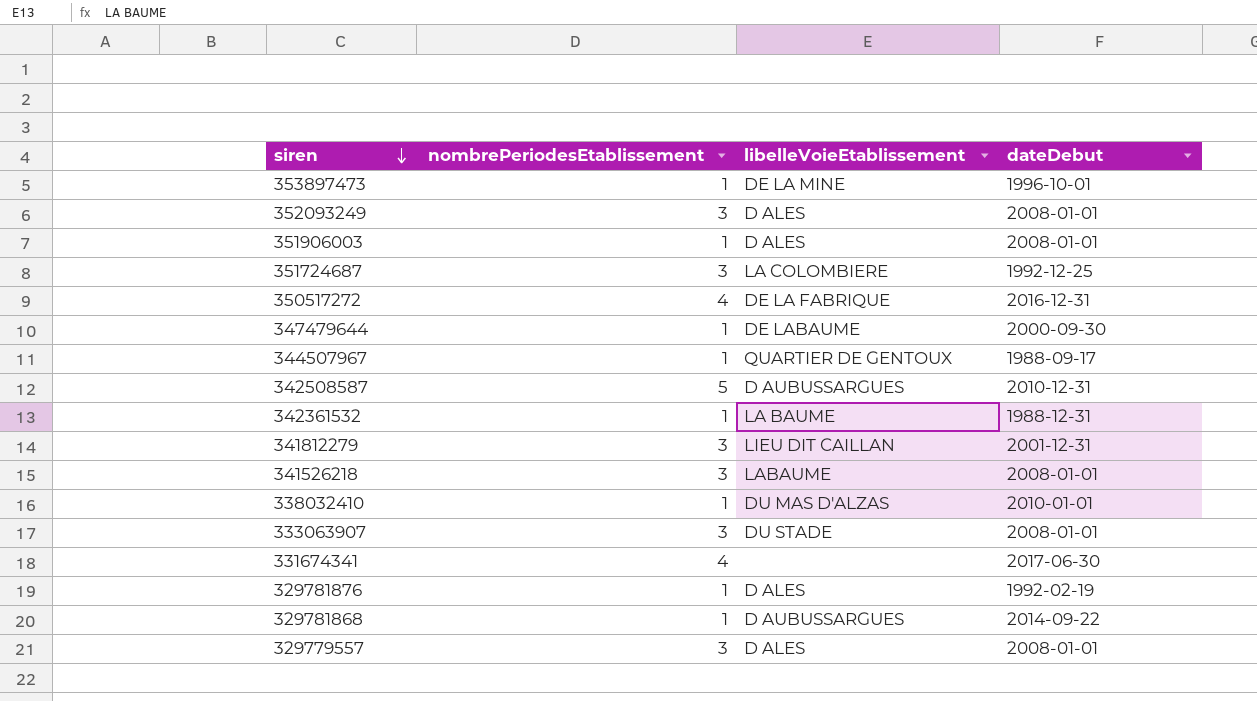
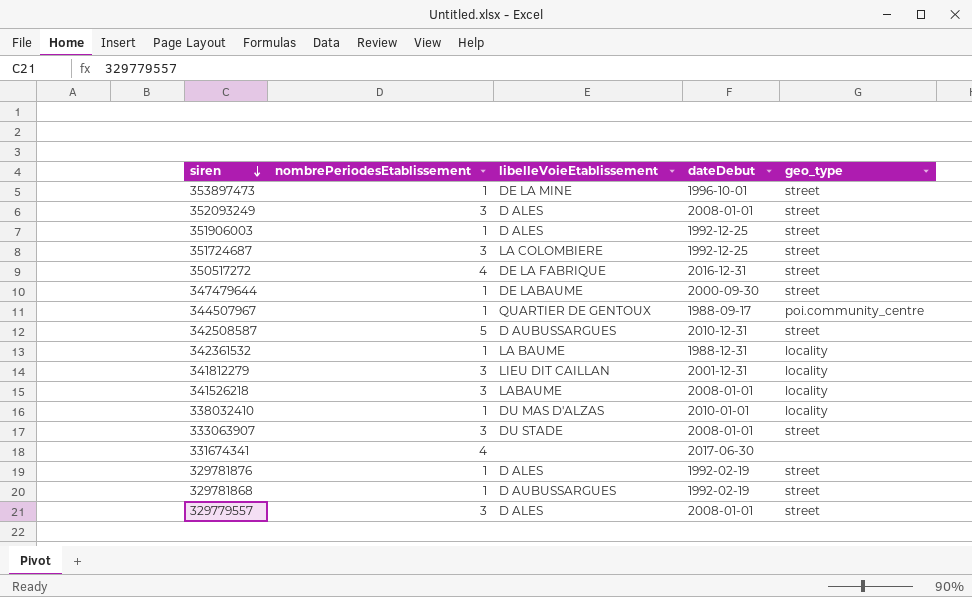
column geo_type | position: none -> 5
351906003 | dateDebut: 2008-01-01 -> 1992-12-25
329781868 | dateDebut: 2014-09-22 -> 1992-02-19

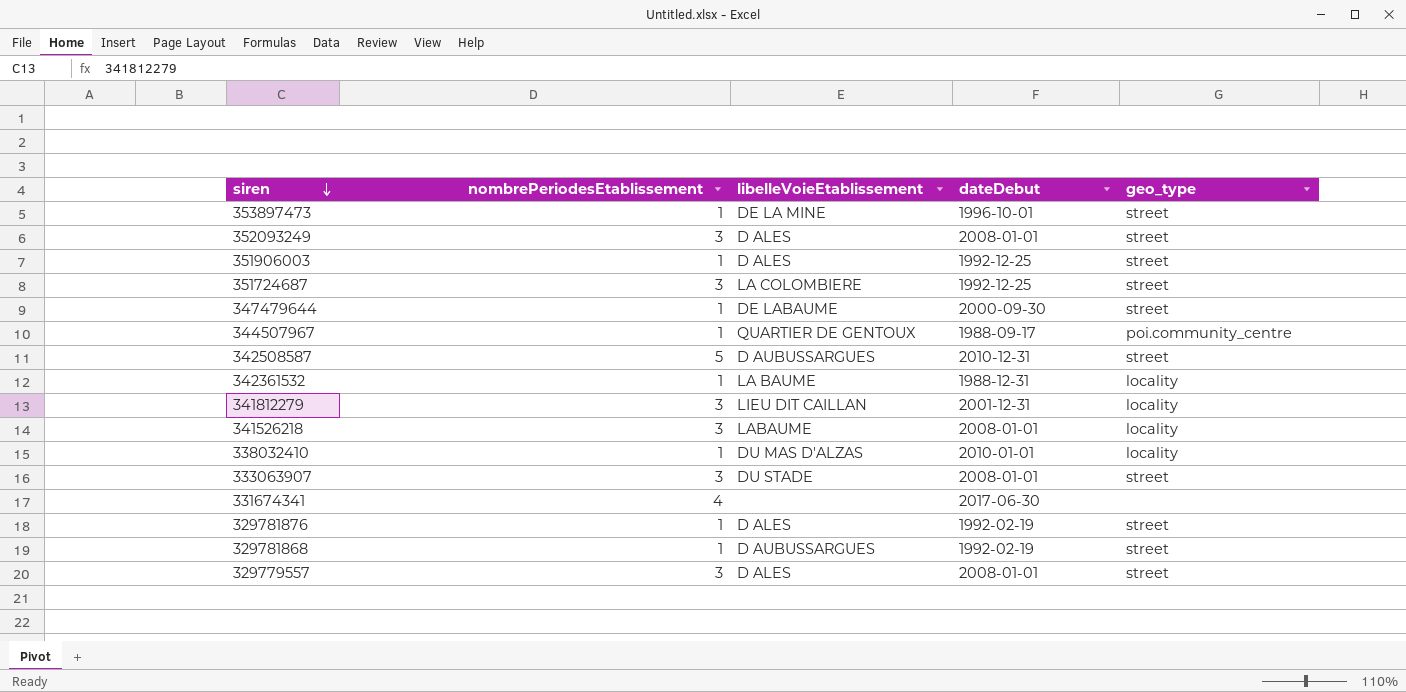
row 350517272: 4 | DE LA FABRIQUE | 2016-12-31 | street -> none

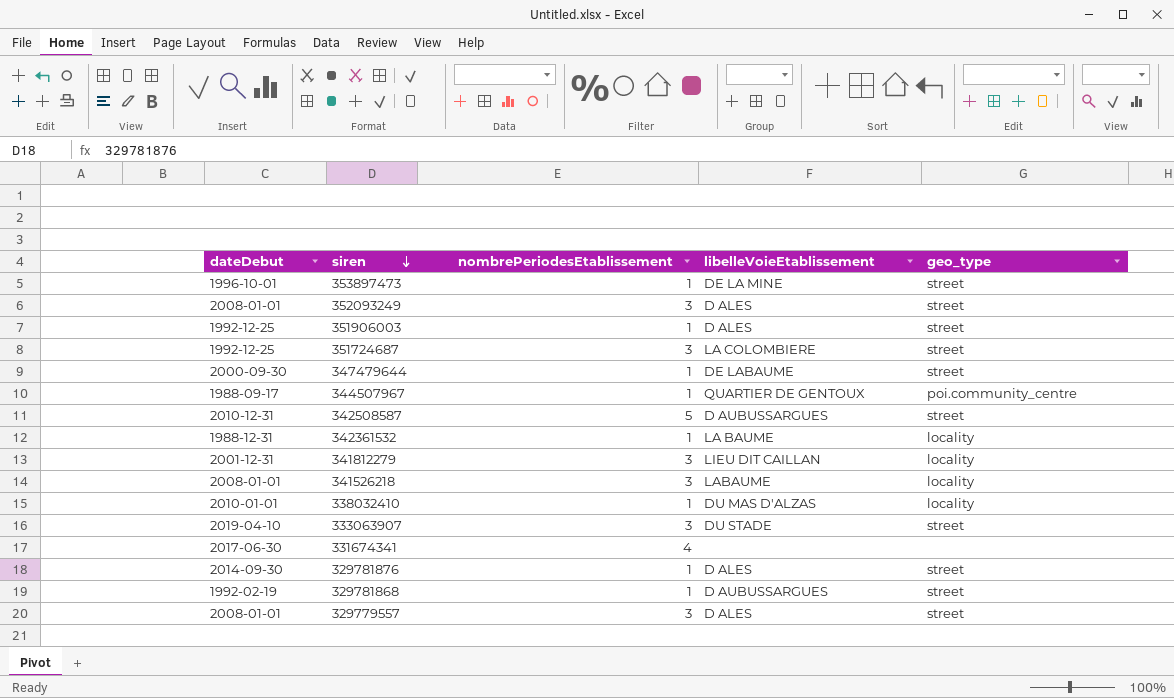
column dateDebut | position: 4 -> 1
333063907 | dateDebut: 2008-01-01 -> 2019-04-10
329781876 | dateDebut: 1992-02-19 -> 2014-09-30

